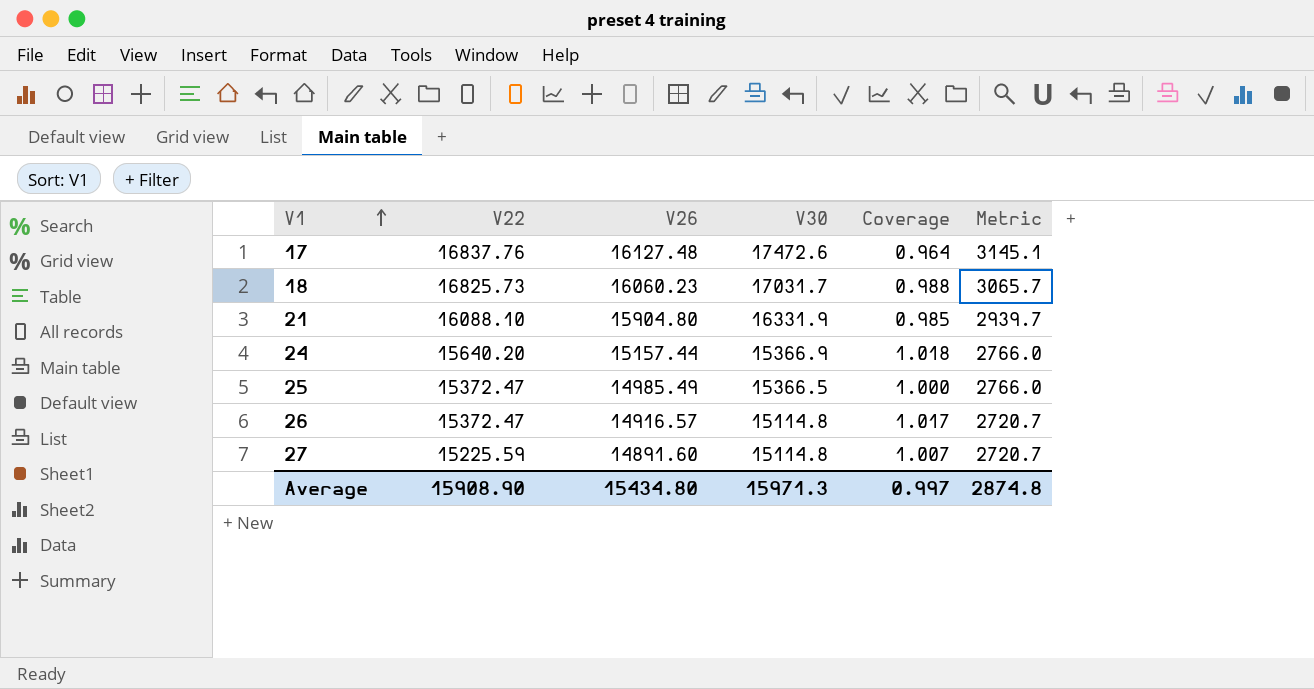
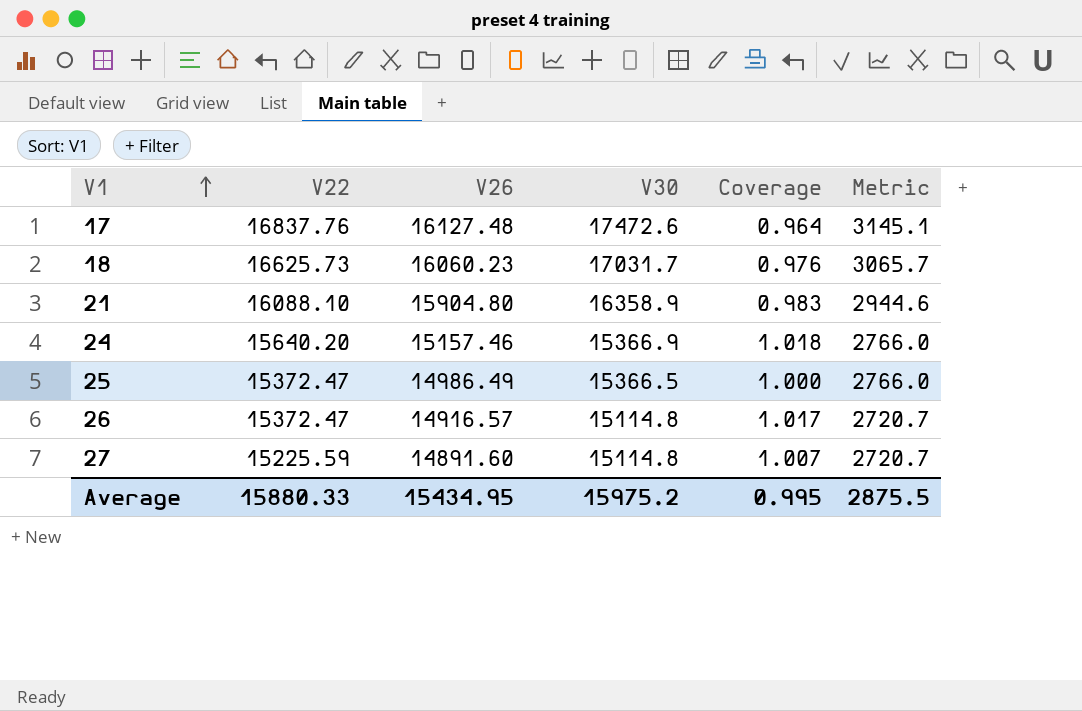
18 | V22: 16825.73 -> 16625.73
18 | Coverage: 0.988 -> 0.976
21 | V30: 16331.9 -> 16358.9
21 | Coverage: 0.985 -> 0.983
21 | Metric: 2939.7 -> 2944.6
24 | V26: 15157.44 -> 15157.46
25 | V26: 14985.49 -> 14986.49
Average | V22: 15908.90 -> 15880.33
Average | V26: 15434.80 -> 15434.95
Average | V30: 15971.3 -> 15975.2
Average | Coverage: 0.997 -> 0.995
Average | Metric: 2874.8 -> 2875.5

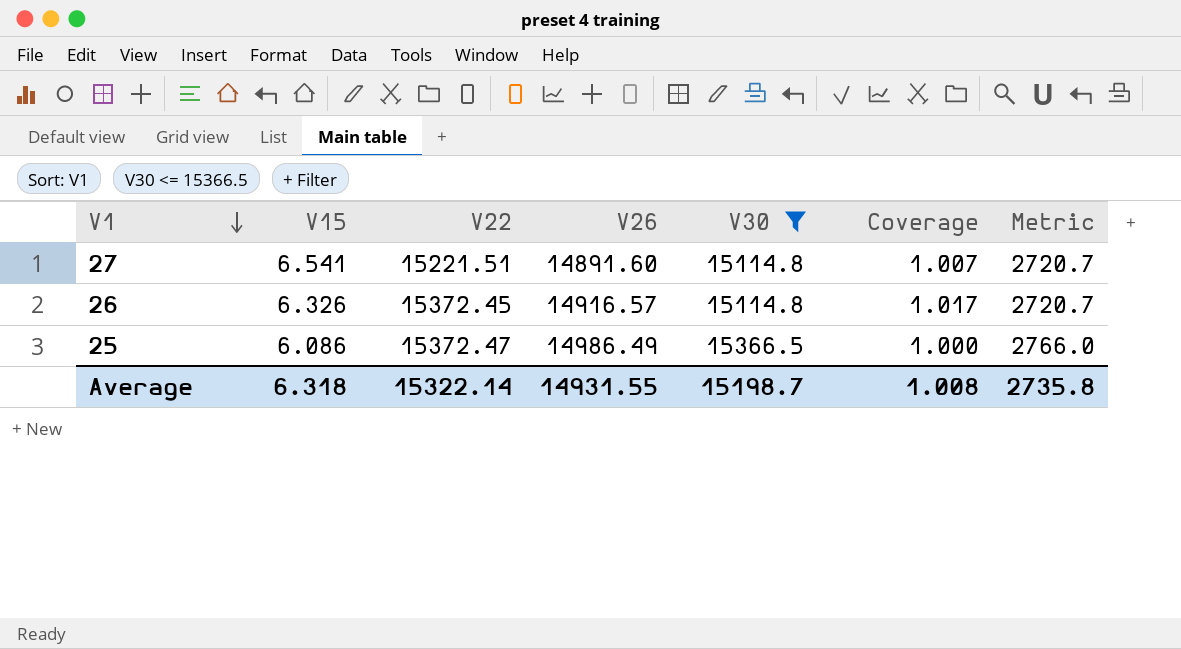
filter: none -> V30 <= 15366.5
row order: V1 ascending -> V1 descending
column V15 | position: none -> 2
27 | V22: 15225.59 -> 15221.51
26 | V22: 15372.47 -> 15372.45
Average | V22: 15880.33 -> 15322.14
Average | V26: 15434.95 -> 14931.55
Average | V30: 15975.2 -> 15198.7
Average | Coverage: 0.995 -> 1.008
Average | Metric: 2875.5 -> 2735.8

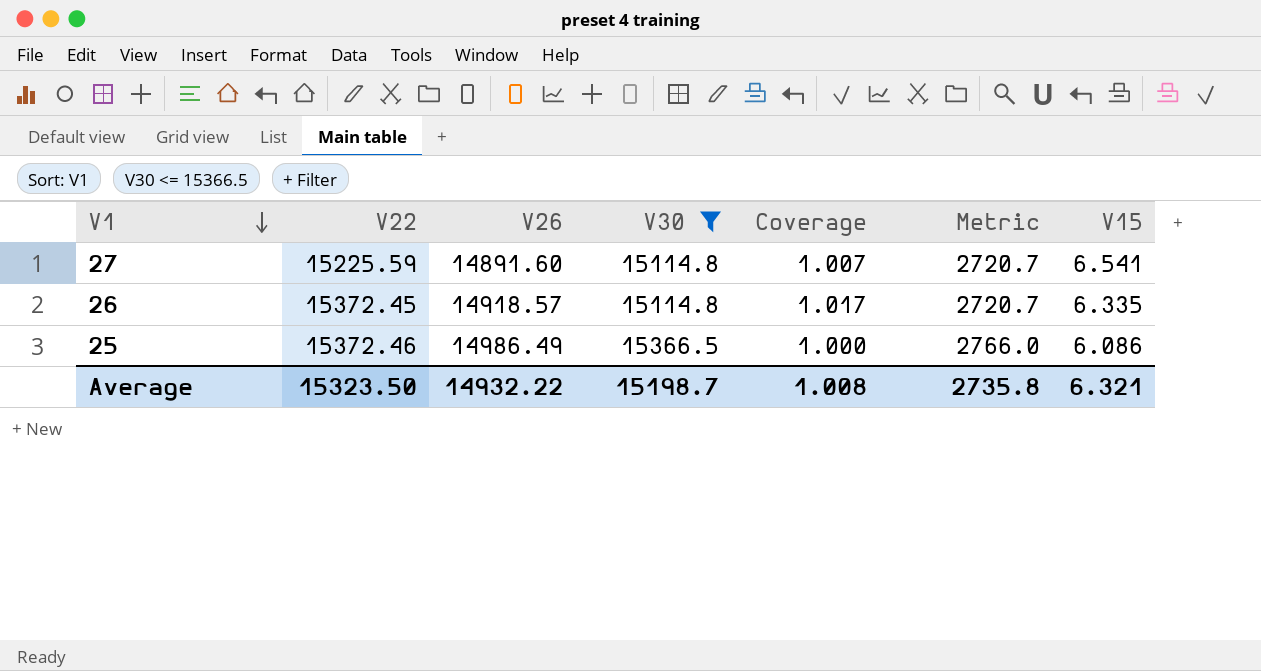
column V15 | position: 2 -> 7
27 | V22: 15221.51 -> 15225.59
26 | V26: 14916.57 -> 14918.57
26 | V15: 6.326 -> 6.335
25 | V22: 15372.47 -> 15372.46
Average | V22: 15322.14 -> 15323.50
Average | V26: 14931.55 -> 14932.22
Average | V15: 6.318 -> 6.321

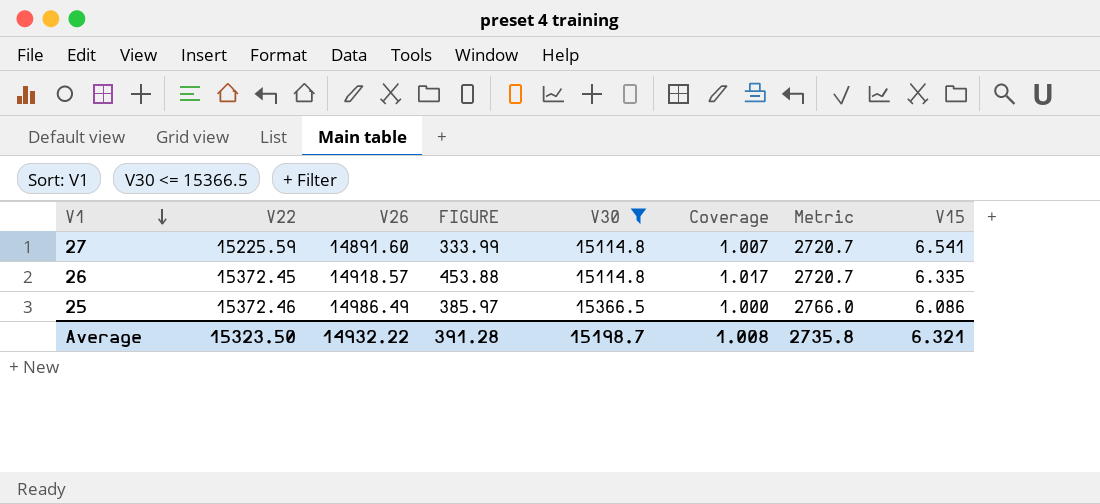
column FIGURE | formula: none -> [V22] - [V26]

